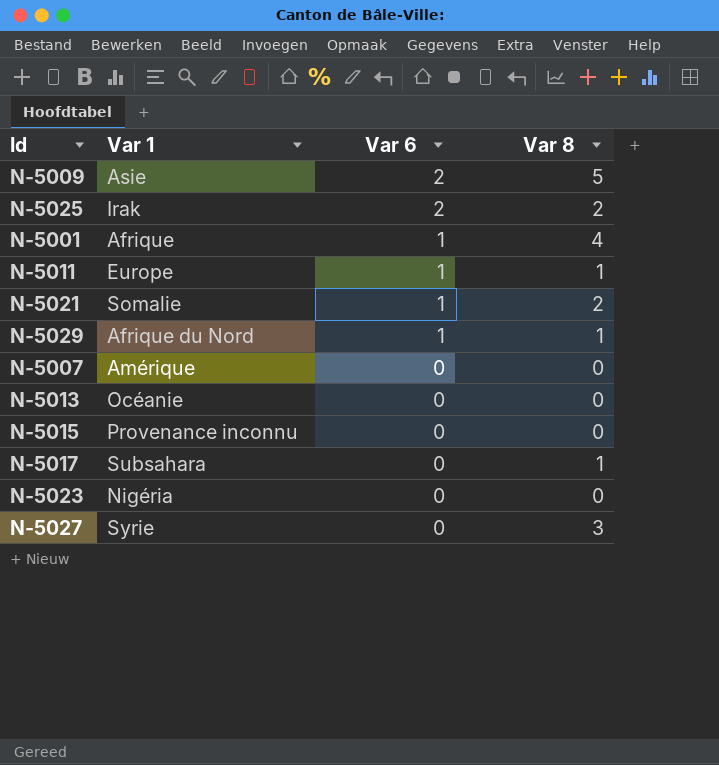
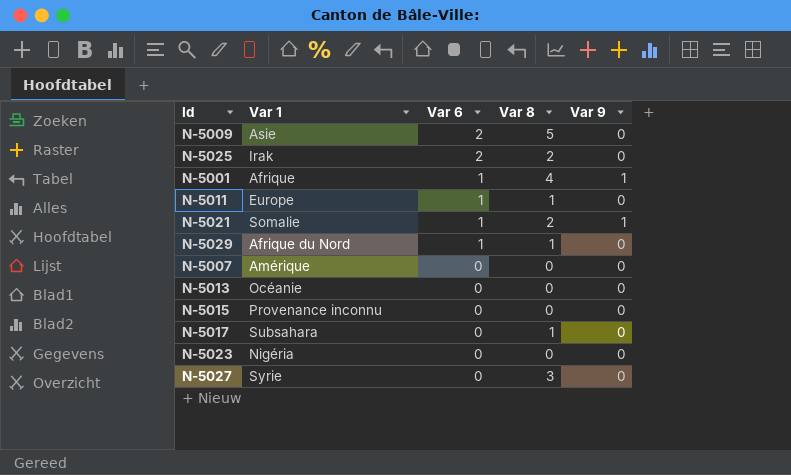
column Var 9 | position: none -> 5

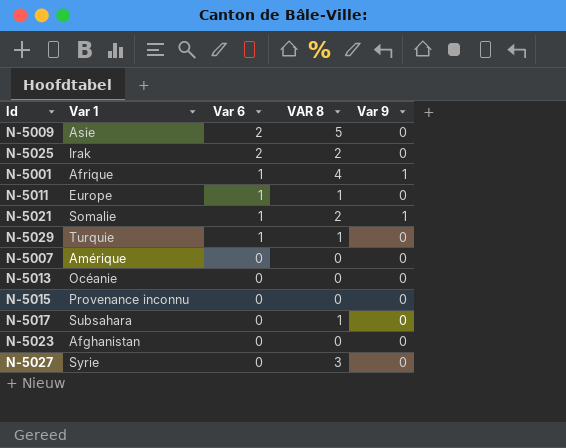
column name: Var 8 -> VAR 8
N-5029 | Var 1: Afrique du Nord -> Turquie
N-5023 | Var 1: Nigéria -> Afghanistan

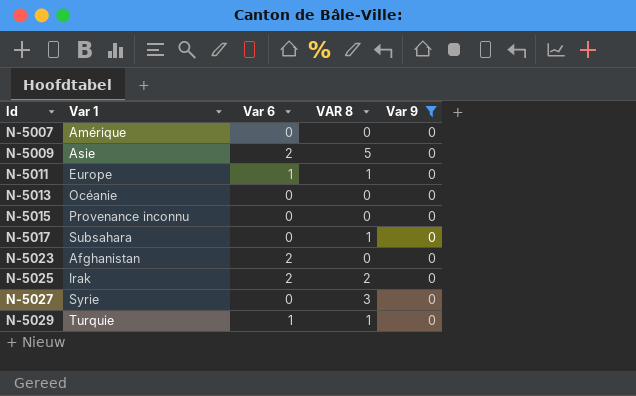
filter: none -> Var 9 = 0
row order: Var 6 descending -> Id ascending
N-5023 | Var 6: 0 -> 2

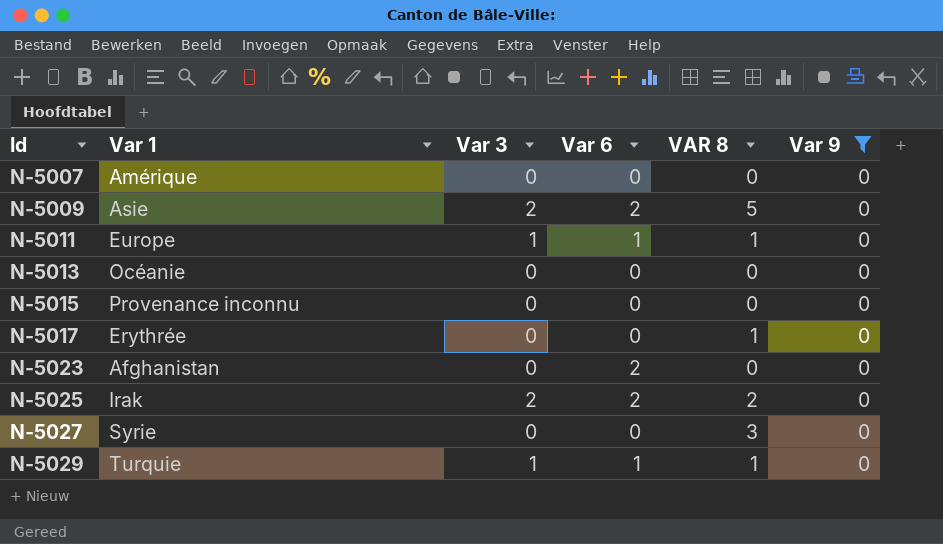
column Var 3 | position: none -> 3
N-5017 | Var 1: Subsahara -> Erythrée

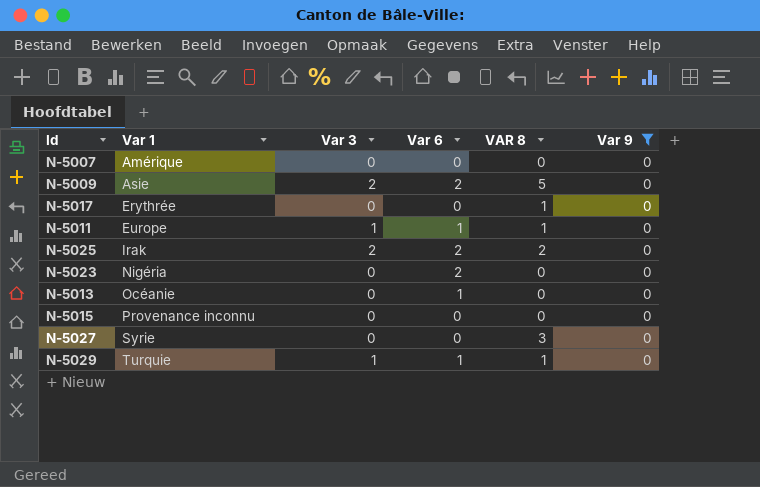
row order: Id ascending -> Var 1 ascending
N-5023 | Var 1: Afghanistan -> Nigéria
N-5013 | Var 6: 0 -> 1

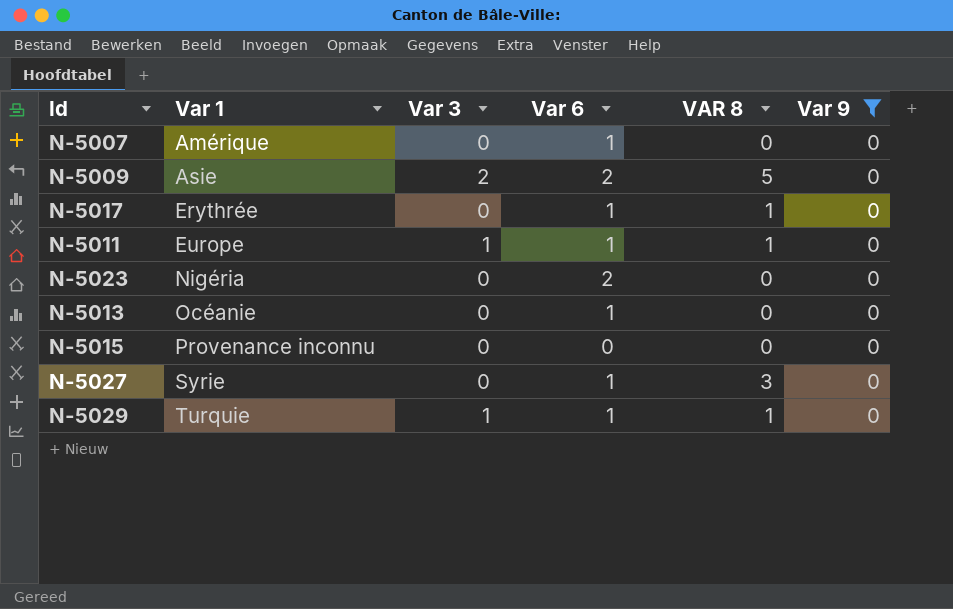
row N-5025: Irak | 2 | 2 | 2 | 0 -> none
N-5007 | Var 6: 0 -> 1
N-5017 | Var 6: 0 -> 1
N-5027 | Var 6: 0 -> 1

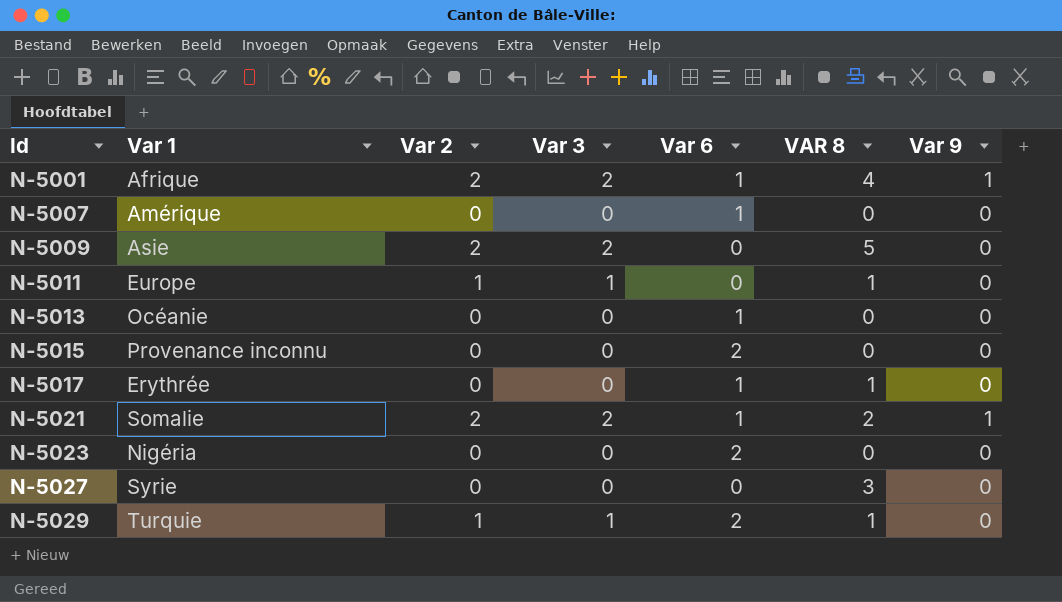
filter: Var 9 = 0 -> none
row order: Var 1 ascending -> Id ascending
column Var 2 | position: none -> 3
N-5009 | Var 6: 2 -> 0
N-5011 | Var 6: 1 -> 0
N-5015 | Var 6: 0 -> 2
N-5027 | Var 6: 1 -> 0
N-5029 | Var 6: 1 -> 2

